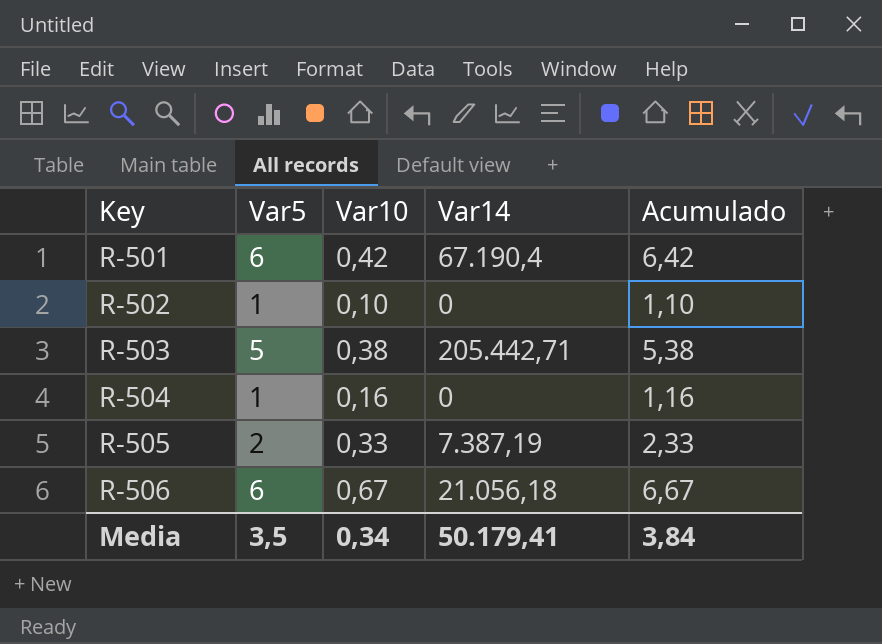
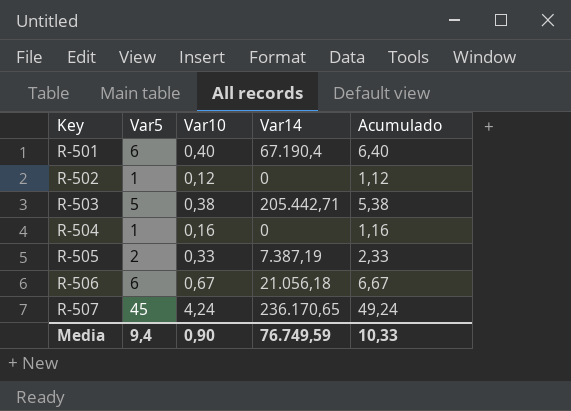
R-501 | Var10: 0,42 -> 0,40
R-501 | Acumulado: 6,42 -> 6,40
R-502 | Var10: 0,10 -> 0,12
R-502 | Acumulado: 1,10 -> 1,12
row R-507: none -> 45 | 4,24 | 236.170,65 | 49,24
Media | Var5: 3,5 -> 9,4
Media | Var10: 0,34 -> 0,90
Media | Var14: 50.179,41 -> 76.749,59
Media | Acumulado: 3,84 -> 10,33

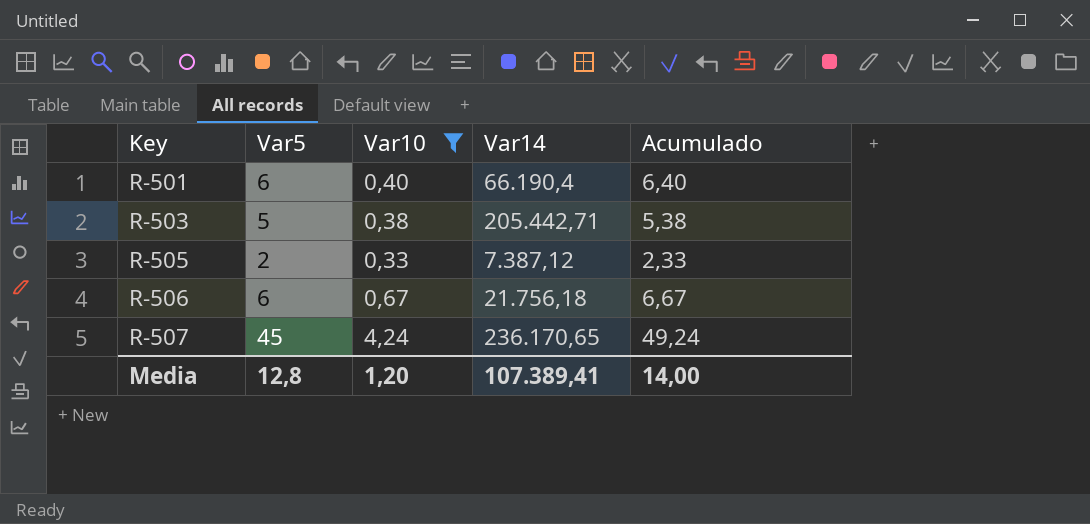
filter: none -> Var10 >= 0,33
R-501 | Var14: 67.190,4 -> 66.190,4
R-505 | Var14: 7.387,19 -> 7.387,12
R-506 | Var14: 21.056,18 -> 21.756,18
Media | Var5: 9,4 -> 12,8
Media | Var10: 0,90 -> 1,20
Media | Var14: 76.749,59 -> 107.389,41
Media | Acumulado: 10,33 -> 14,00

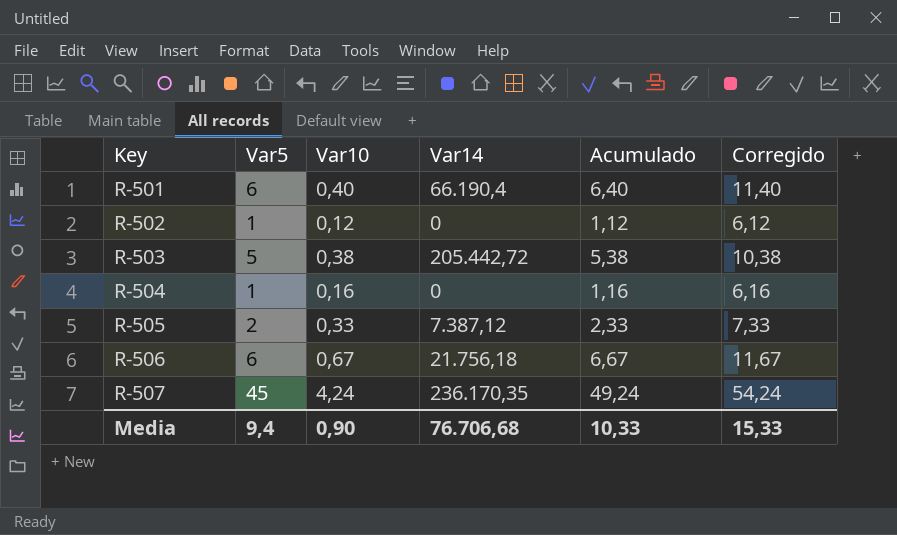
filter: Var10 >= 0,33 -> none
column Corregido | formula: none -> [Acumulado] + 5
R-503 | Var14: 205.442,71 -> 205.442,72
R-507 | Var14: 236.170,65 -> 236.170,35
Media | Var5: 12,8 -> 9,4
Media | Var10: 1,20 -> 0,90
Media | Var14: 107.389,41 -> 76.706,68
Media | Acumulado: 14,00 -> 10,33

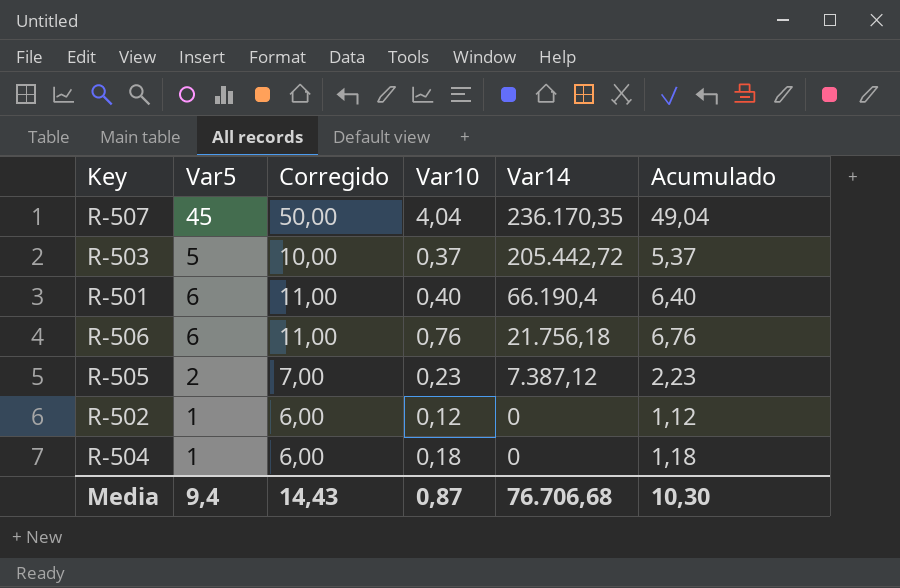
row order: Key ascending -> Var14 descending
column Corregido | formula: [Acumulado] + 5 -> [Var5] + 5
column Corregido | position: 6 -> 3
R-507 | Var10: 4,24 -> 4,04
R-507 | Acumulado: 49,24 -> 49,04
R-503 | Var10: 0,38 -> 0,37
R-503 | Acumulado: 5,38 -> 5,37
R-506 | Var10: 0,67 -> 0,76
R-506 | Acumulado: 6,67 -> 6,76
R-505 | Var10: 0,33 -> 0,23
R-505 | Acumulado: 2,33 -> 2,23
R-504 | Var10: 0,16 -> 0,18
R-504 | Acumulado: 1,16 -> 1,18
Media | Corregido: 15,33 -> 14,43
Media | Var10: 0,90 -> 0,87
Media | Acumulado: 10,33 -> 10,30

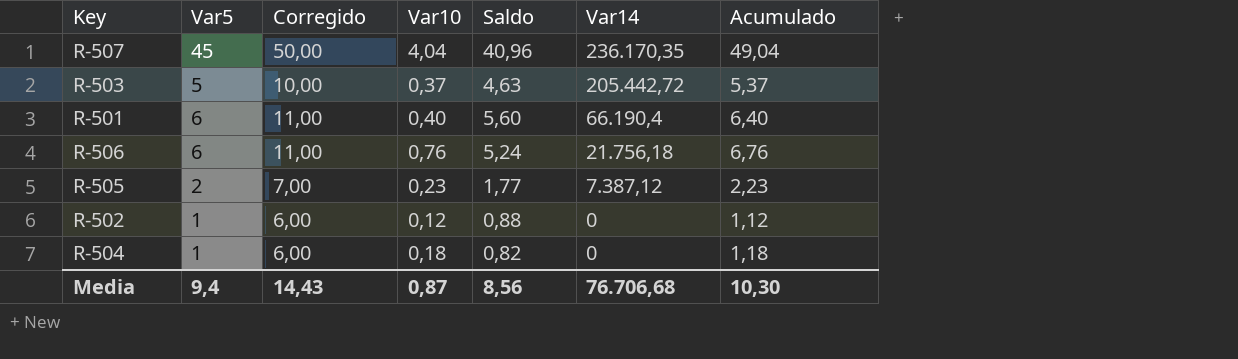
column Saldo | formula: none -> [Var5] - [Var10]

